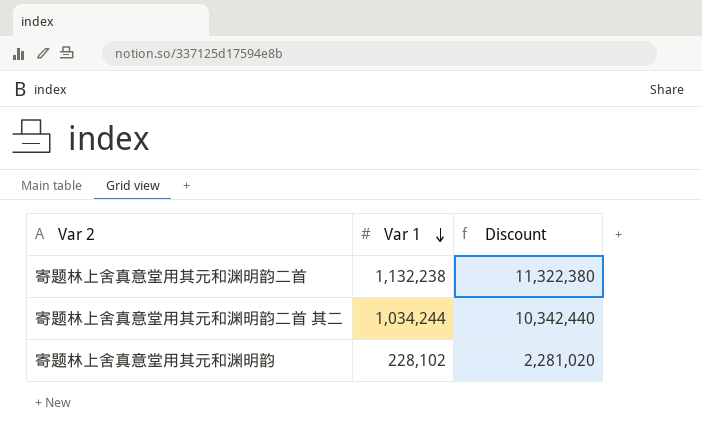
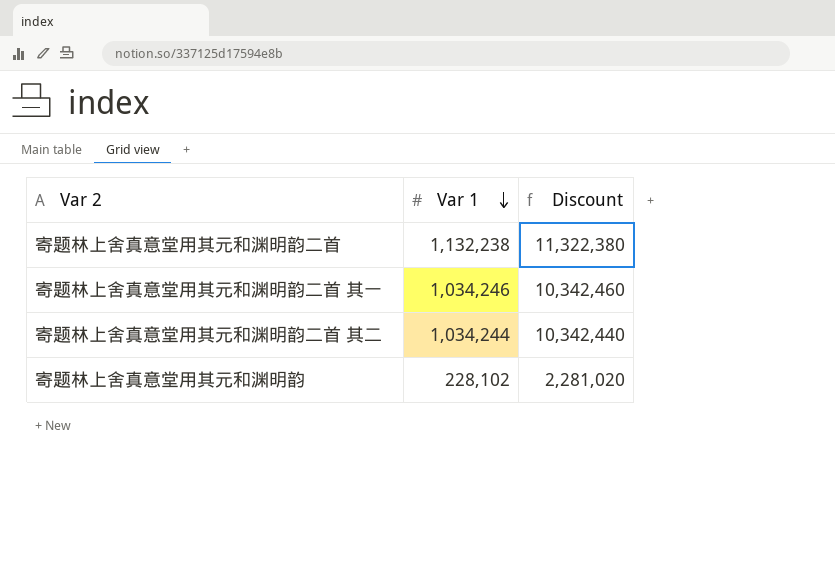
row 寄题林上舍真意堂用其元和渊明韵二首 其一: none -> 1,034,246 | 10,342,460

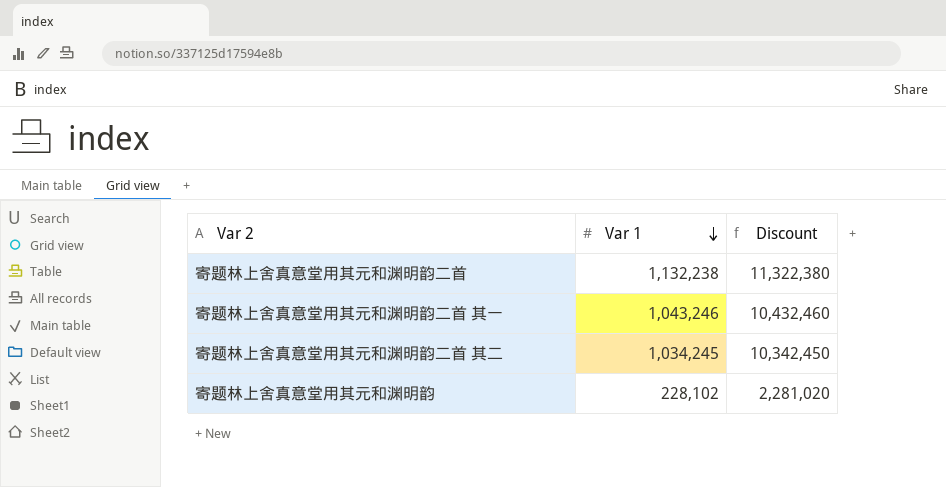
寄题林上舍真意堂用其元和渊明韵二首 其一 | Var 1: 1,034,246 -> 1,043,246
寄题林上舍真意堂用其元和渊明韵二首 其一 | Discount: 10,342,460 -> 10,432,460
寄题林上舍真意堂用其元和渊明韵二首 其二 | Var 1: 1,034,244 -> 1,034,245
寄题林上舍真意堂用其元和渊明韵二首 其二 | Discount: 10,342,440 -> 10,342,450

